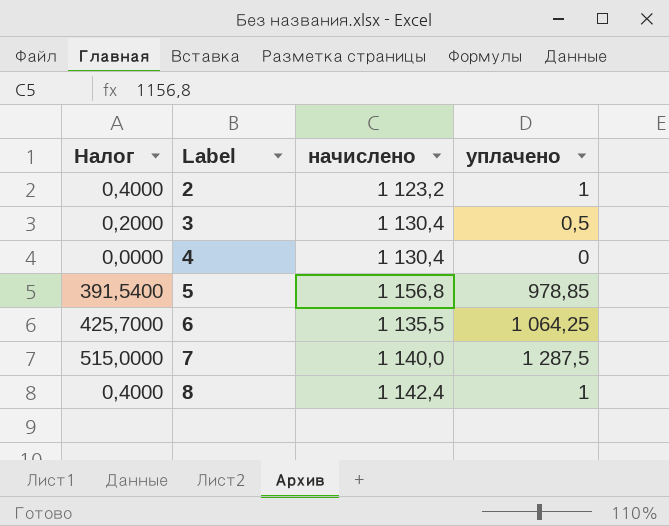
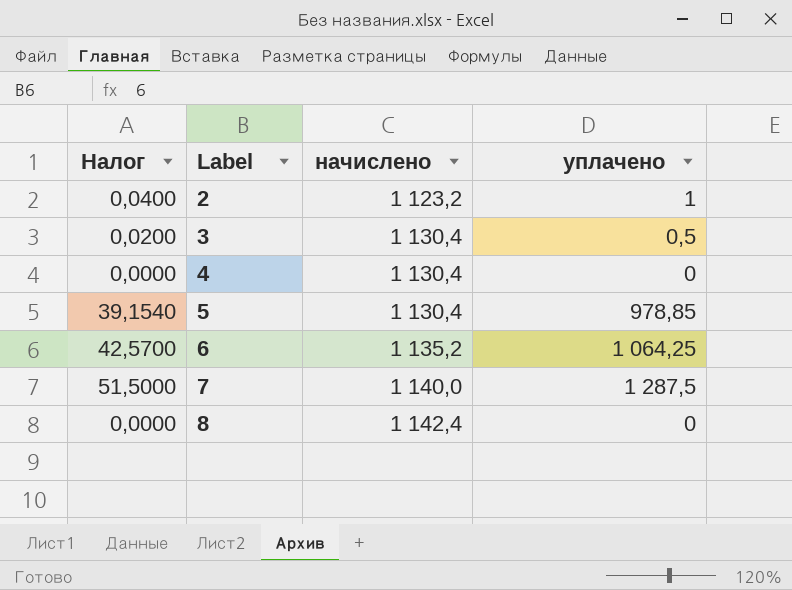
column Налог | formula: [уплачено] * 0,4 -> [уплачено] * 0,04
5 | начислено: 1 156,8 -> 1 130,4
6 | начислено: 1 135,5 -> 1 135,2
8 | уплачено: 1 -> 0

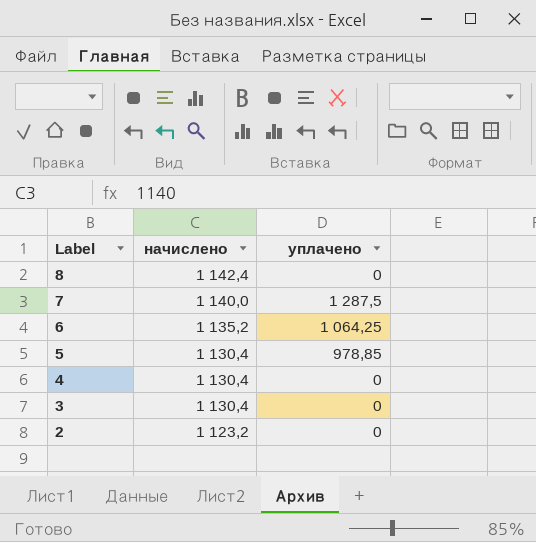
row order: Label ascending -> Label descending
column Налог | formula: [уплачено] * 0,04 -> none
3 | уплачено: 0,5 -> 0
2 | уплачено: 1 -> 0

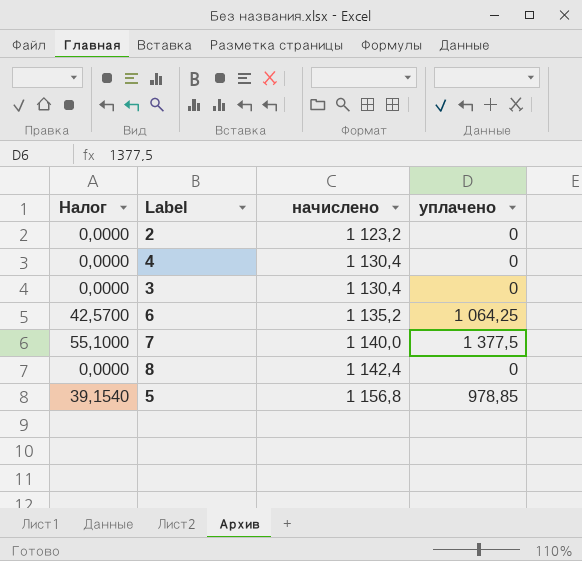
row order: Label descending -> начислено ascending
column Налог | formula: none -> [уплачено] * 0,04
7 | уплачено: 1 287,5 -> 1 377,5
5 | начислено: 1 130,4 -> 1 156,8

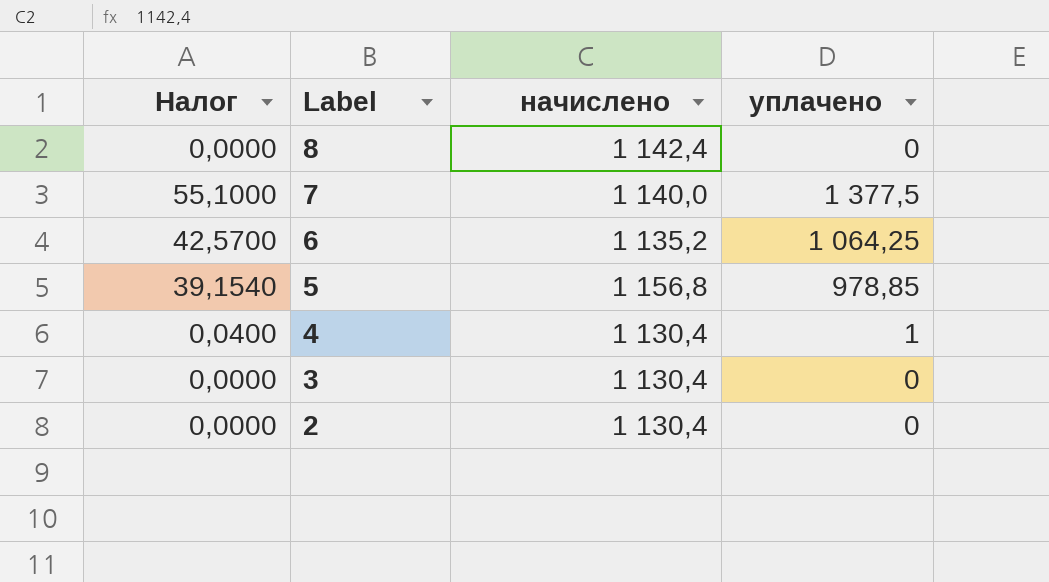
row order: начислено ascending -> Label descending
4 | Налог: 0,0000 -> 0,0400
4 | уплачено: 0 -> 1
2 | начислено: 1 123,2 -> 1 130,4

